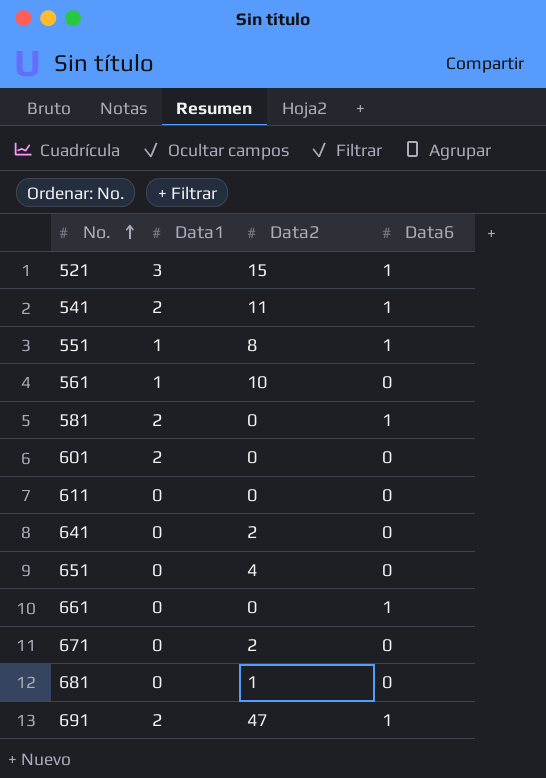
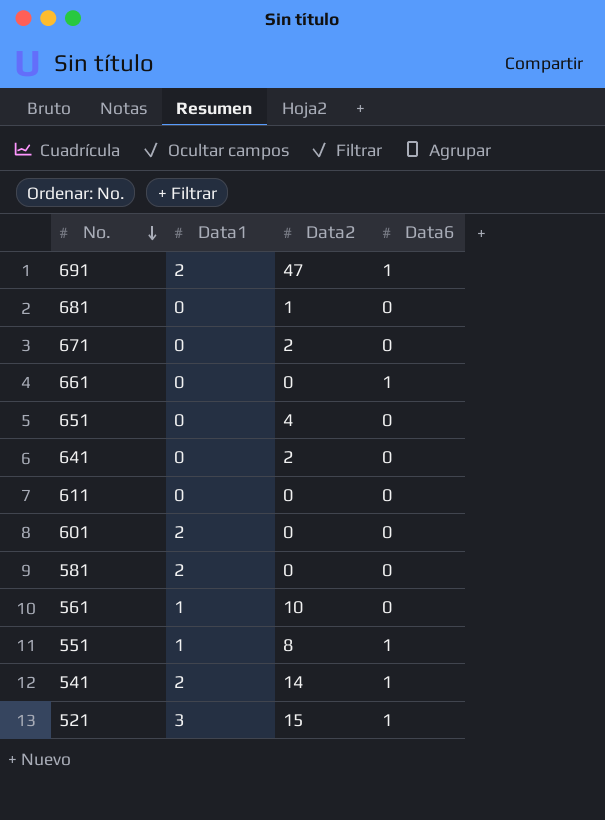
row order: No. ascending -> No. descending
581 | Data6: 1 -> 0
541 | Data2: 11 -> 14

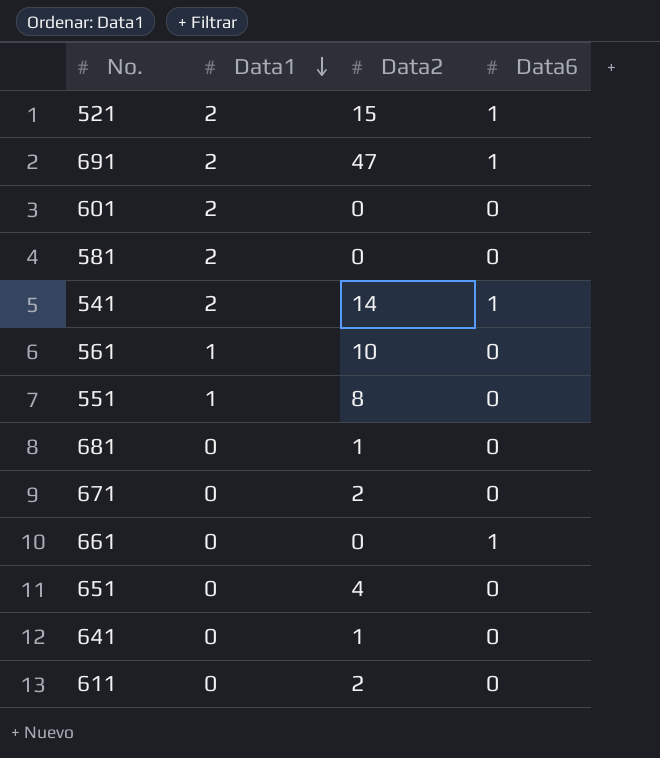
row order: No. descending -> Data1 descending
521 | Data1: 3 -> 2
551 | Data6: 1 -> 0
641 | Data2: 2 -> 1
611 | Data2: 0 -> 2

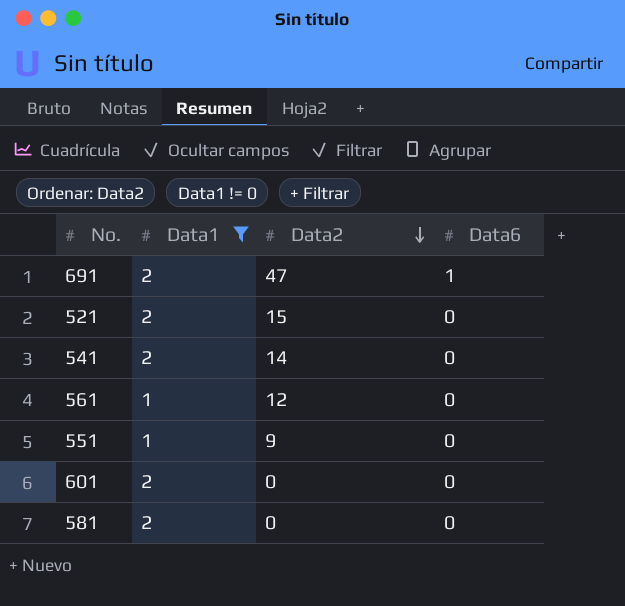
filter: none -> Data1 != 0
row order: Data1 descending -> Data2 descending
521 | Data6: 1 -> 0
541 | Data6: 1 -> 0
561 | Data2: 10 -> 12
551 | Data2: 8 -> 9

